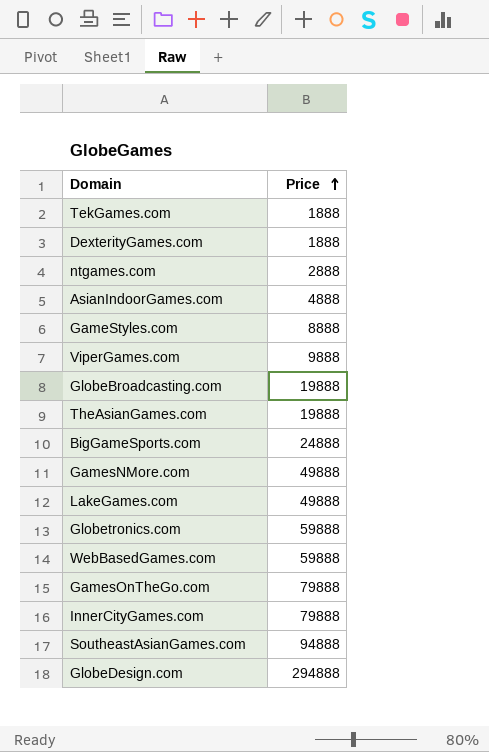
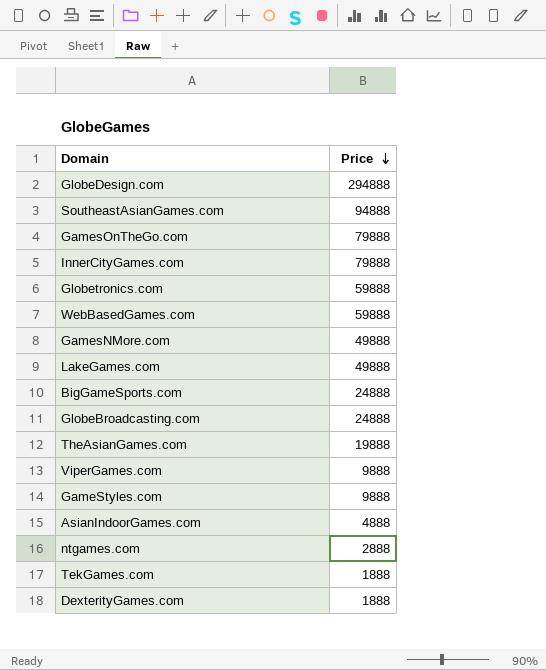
row order: Price ascending -> Price descending
GlobeBroadcasting.com | Price: 19888 -> 24888
GameStyles.com | Price: 8888 -> 9888

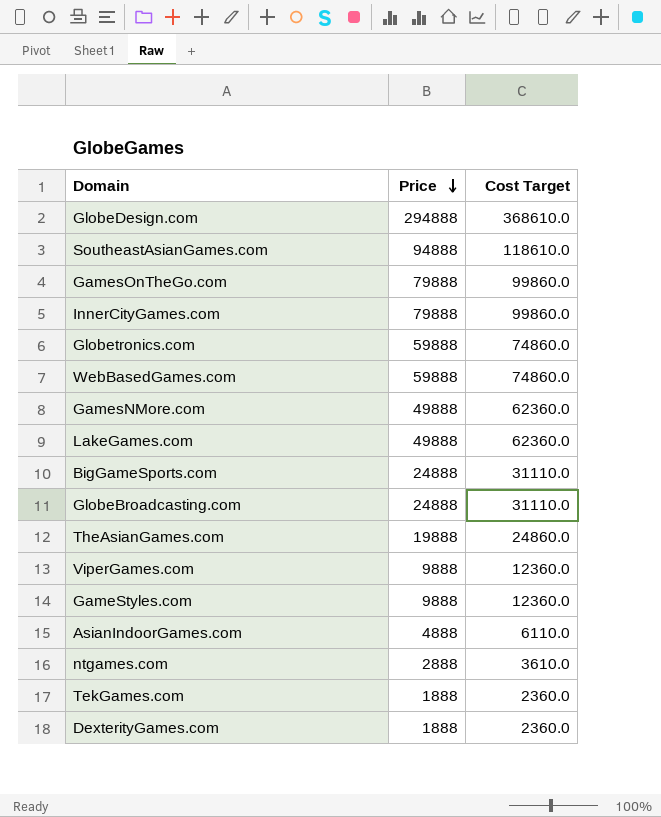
column Cost Target | formula: none -> [Price] * 1.25

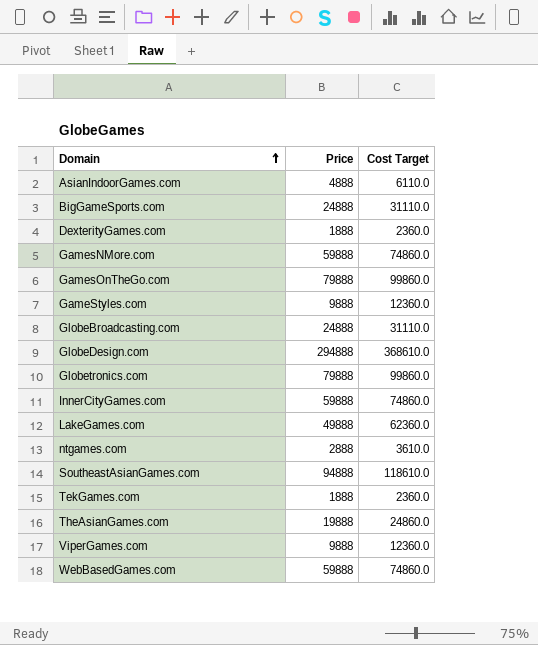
row order: Price descending -> Domain ascending
GamesNMore.com | Price: 49888 -> 59888
GamesNMore.com | Cost Target: 62360.0 -> 74860.0
Globetronics.com | Price: 59888 -> 79888
Globetronics.com | Cost Target: 74860.0 -> 99860.0
InnerCityGames.com | Price: 79888 -> 59888
InnerCityGames.com | Cost Target: 99860.0 -> 74860.0

